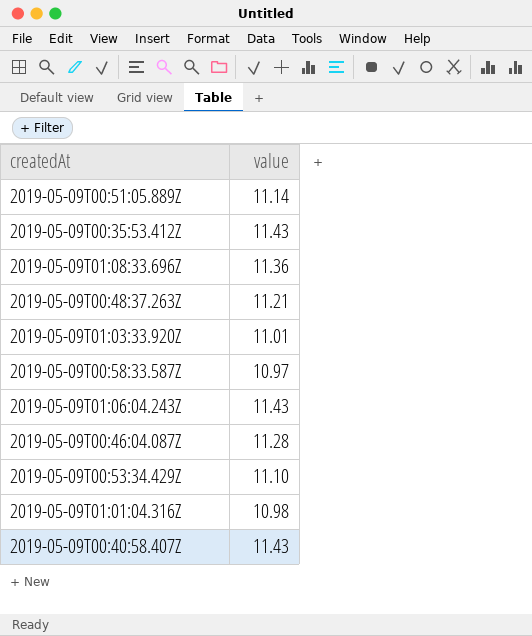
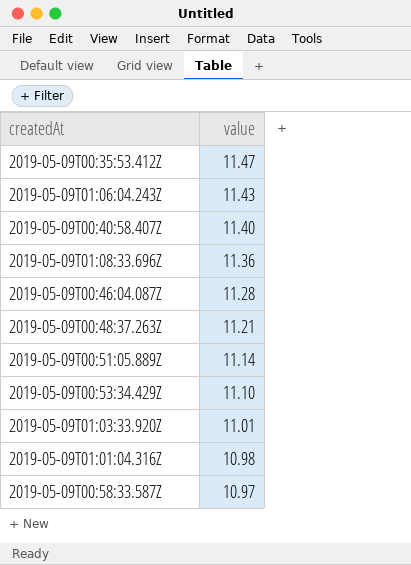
row order: none -> value descending
2019-05-09T00:35:53.412Z | value: 11.43 -> 11.47
2019-05-09T00:40:58.407Z | value: 11.43 -> 11.40

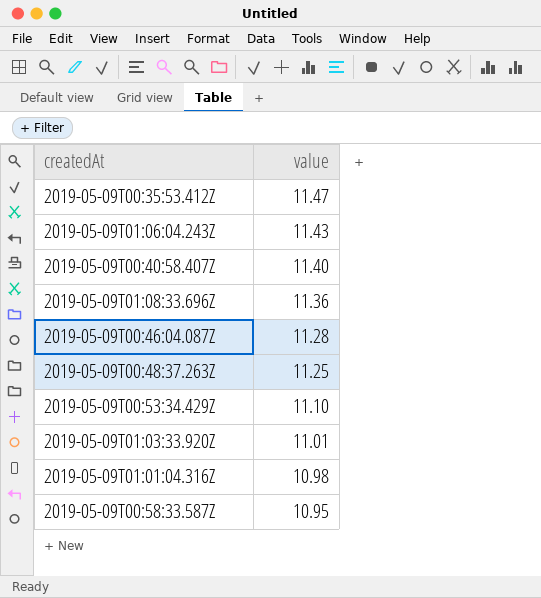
row 2019-05-09T00:51:05.889Z: 11.14 -> none
2019-05-09T00:48:37.263Z | value: 11.21 -> 11.25
2019-05-09T00:58:33.587Z | value: 10.97 -> 10.95

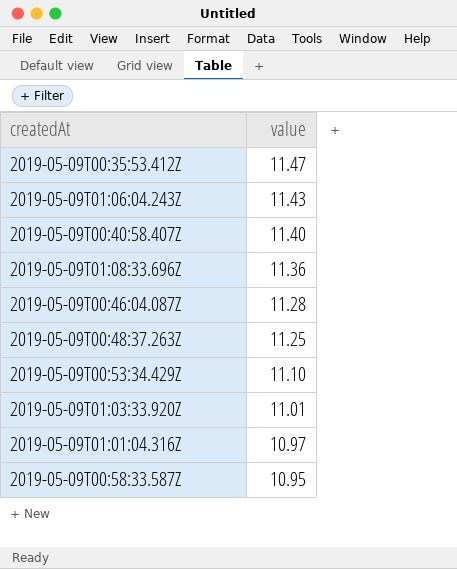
2019-05-09T01:01:04.316Z | value: 10.98 -> 10.97

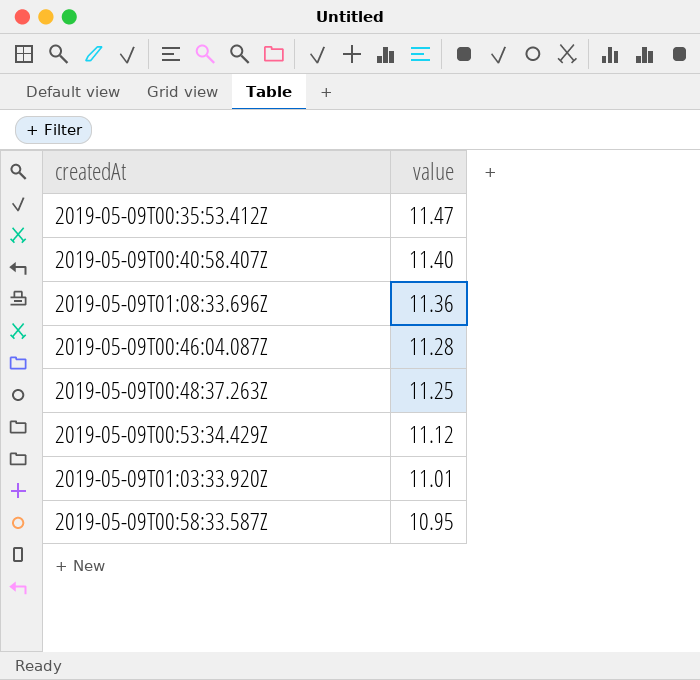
row 2019-05-09T01:06:04.243Z: 11.43 -> none
row 2019-05-09T01:01:04.316Z: 10.97 -> none
2019-05-09T00:53:34.429Z | value: 11.10 -> 11.12

